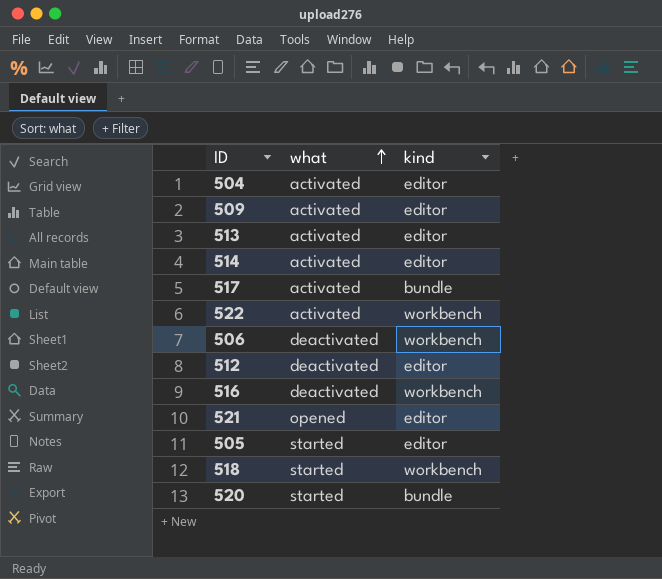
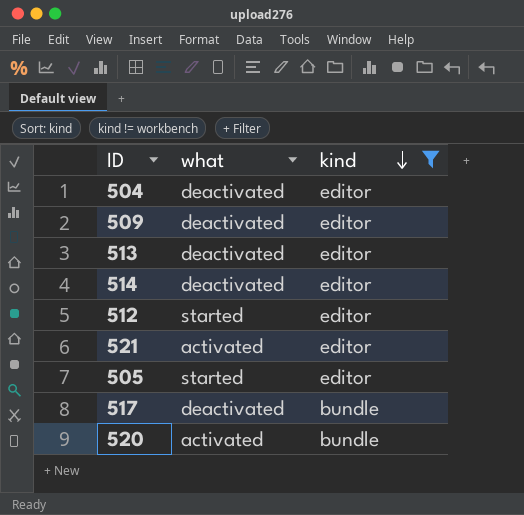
filter: none -> kind != workbench
row order: what ascending -> kind descending
504 | what: activated -> deactivated
509 | what: activated -> deactivated
513 | what: activated -> deactivated
514 | what: activated -> deactivated
512 | what: deactivated -> started
521 | what: opened -> activated
517 | what: activated -> deactivated
520 | what: started -> activated

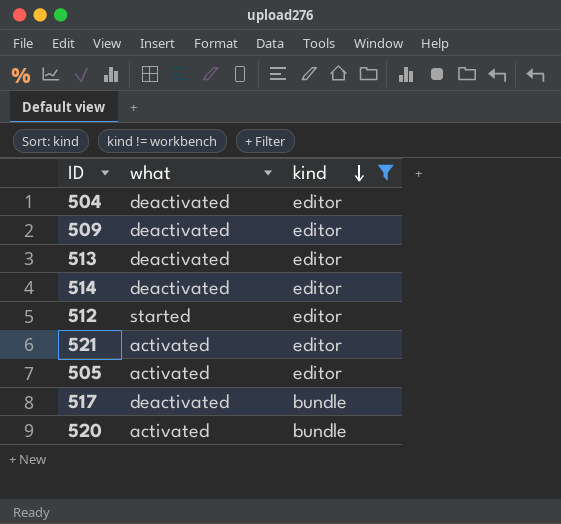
505 | what: started -> activated

